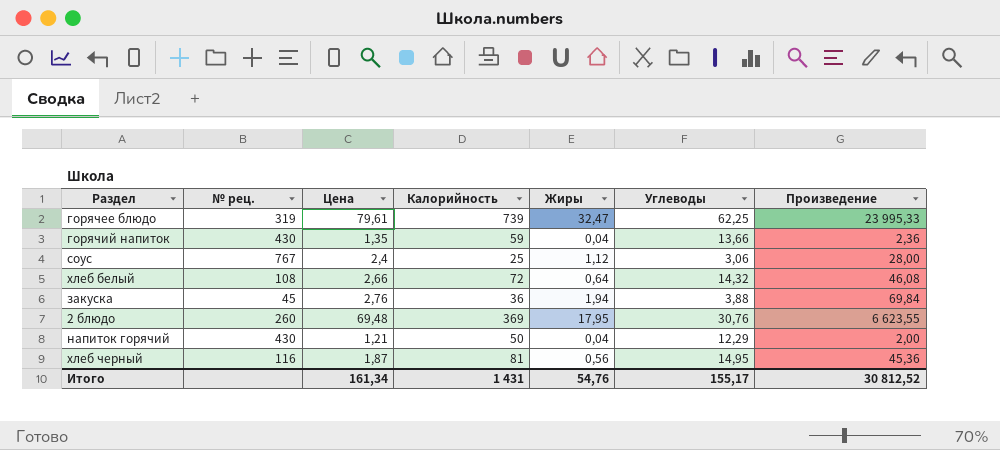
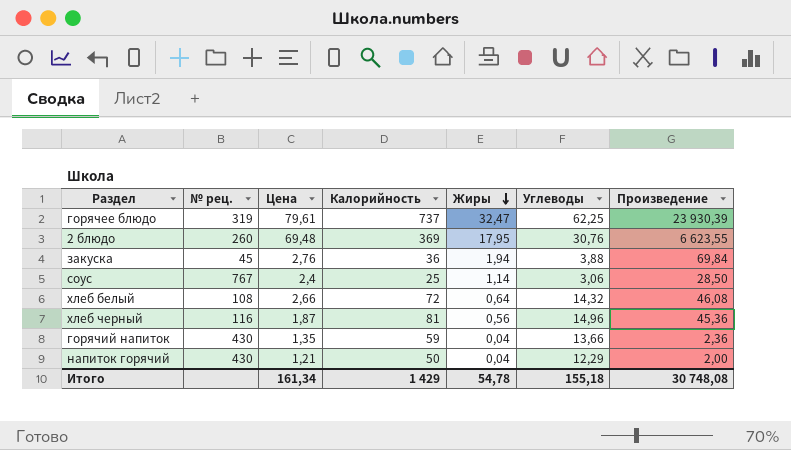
row order: none -> Жиры descending
горячее блюдо | Калорийность: 739 -> 737
горячее блюдо | Произведение: 23 995,33 -> 23 930,39
соус | Жиры: 1,12 -> 1,14
соус | Произведение: 28,00 -> 28,50
хлеб черный | Углеводы: 14,95 -> 14,96
Итого | Калорийность: 1 431 -> 1 429
Итого | Жиры: 54,76 -> 54,78
Итого | Углеводы: 155,17 -> 155,18
Итого | Произведение: 30 812,52 -> 30 748,08

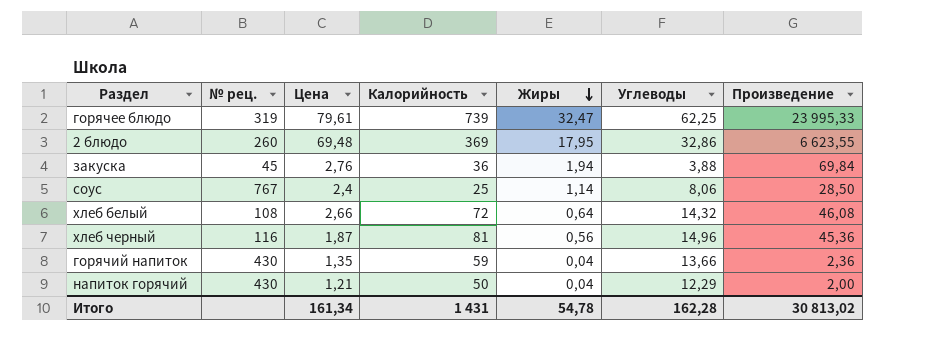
горячее блюдо | Калорийность: 737 -> 739
горячее блюдо | Произведение: 23 930,39 -> 23 995,33
2 блюдо | Углеводы: 30,76 -> 32,86
соус | Углеводы: 3,06 -> 8,06
Итого | Калорийность: 1 429 -> 1 431
Итого | Углеводы: 155,18 -> 162,28
Итого | Произведение: 30 748,08 -> 30 813,02

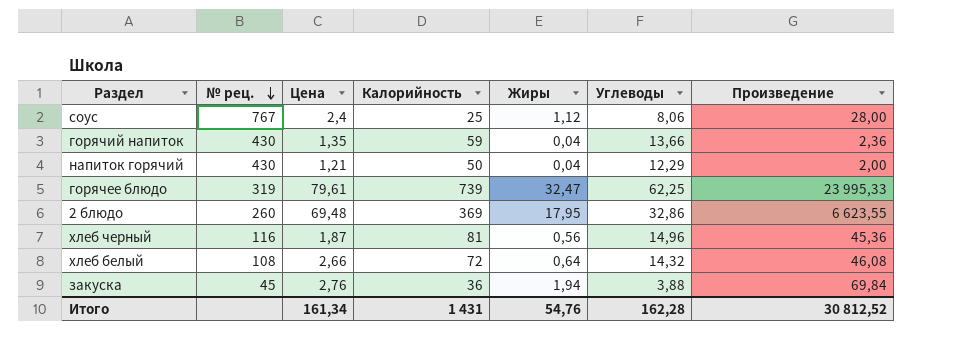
row order: Жиры descending -> № рец. descending
соус | Жиры: 1,14 -> 1,12
соус | Произведение: 28,50 -> 28,00
Итого | Жиры: 54,78 -> 54,76
Итого | Произведение: 30 813,02 -> 30 812,52

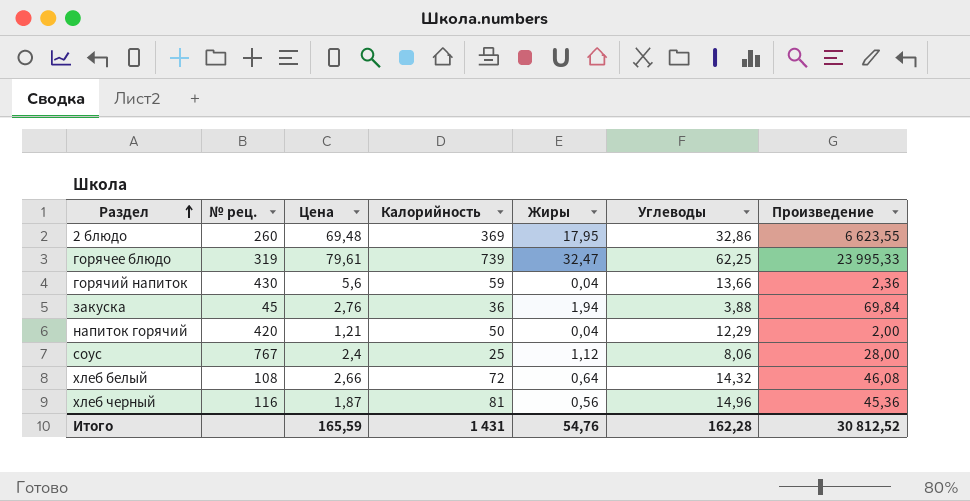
row order: № рец. descending -> Раздел ascending
горячий напиток | Цена: 1,35 -> 5,6
напиток горячий | № рец.: 430 -> 420
Итого | Цена: 161,34 -> 165,59

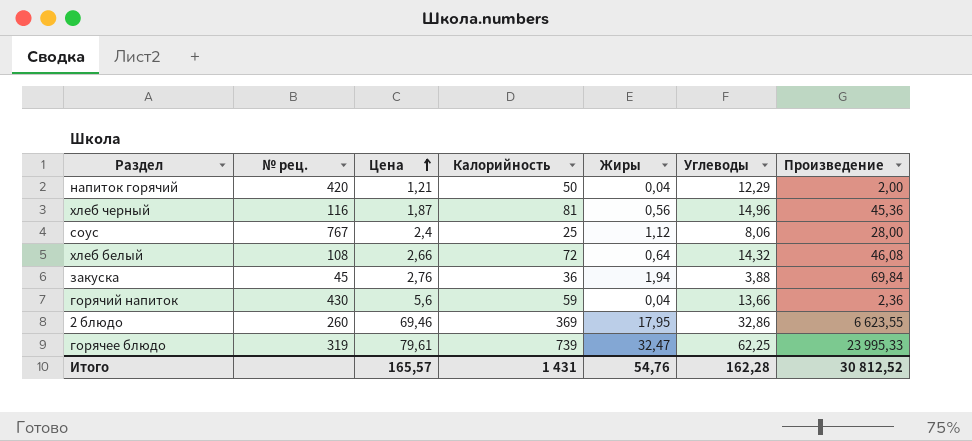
row order: Раздел ascending -> Цена ascending
2 блюдо | Цена: 69,48 -> 69,46
Итого | Цена: 165,59 -> 165,57

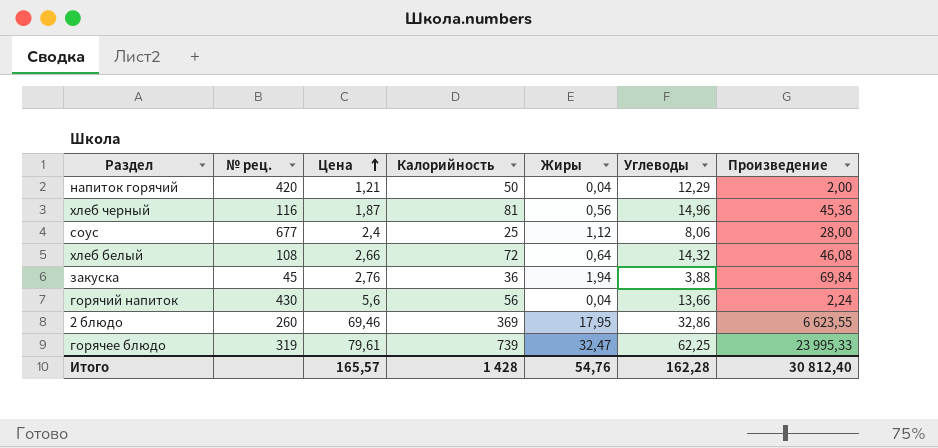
соус | № рец.: 767 -> 677
горячий напиток | Калорийность: 59 -> 56
горячий напиток | Произведение: 2,36 -> 2,24
Итого | Калорийность: 1 431 -> 1 428
Итого | Произведение: 30 812,52 -> 30 812,40

